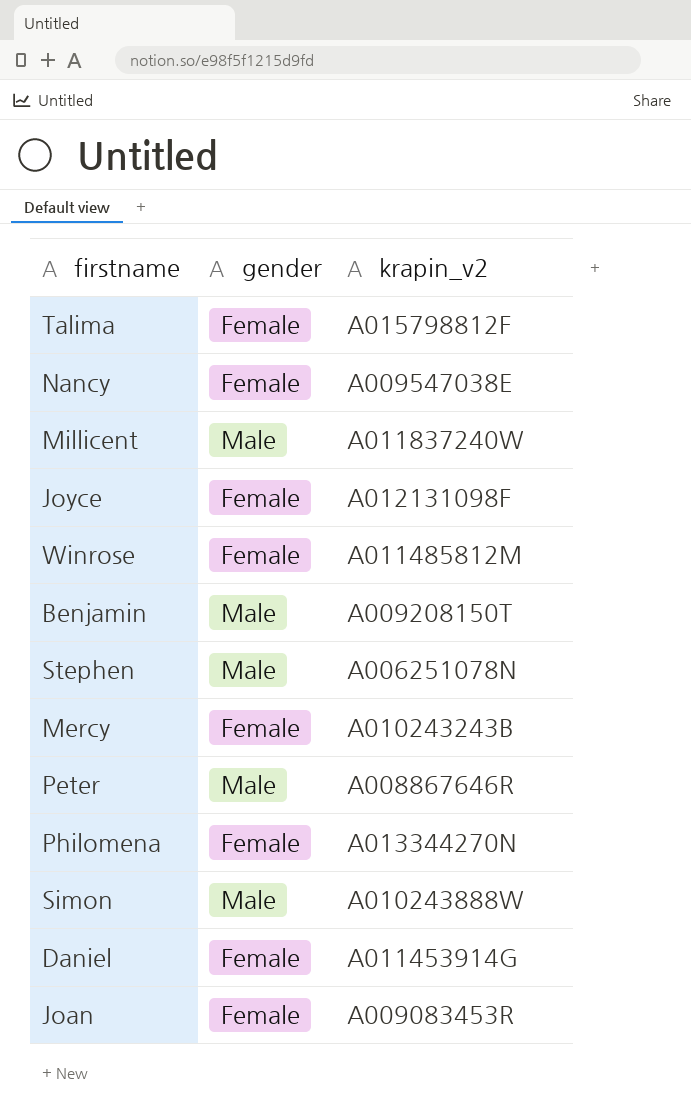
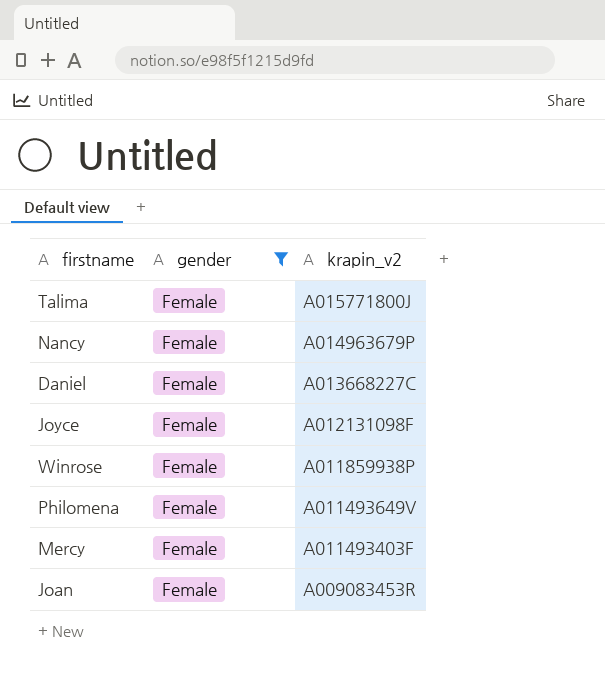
filter: none -> gender = Female
row order: none -> krapin_v2 descending
Talima | krapin_v2: A015798812F -> A015771800J
Nancy | krapin_v2: A009547038E -> A014963679P
Daniel | krapin_v2: A011453914G -> A013668227C
Winrose | krapin_v2: A011485812M -> A011859938P
Philomena | krapin_v2: A013344270N -> A011493649V
Mercy | krapin_v2: A010243243B -> A011493403F

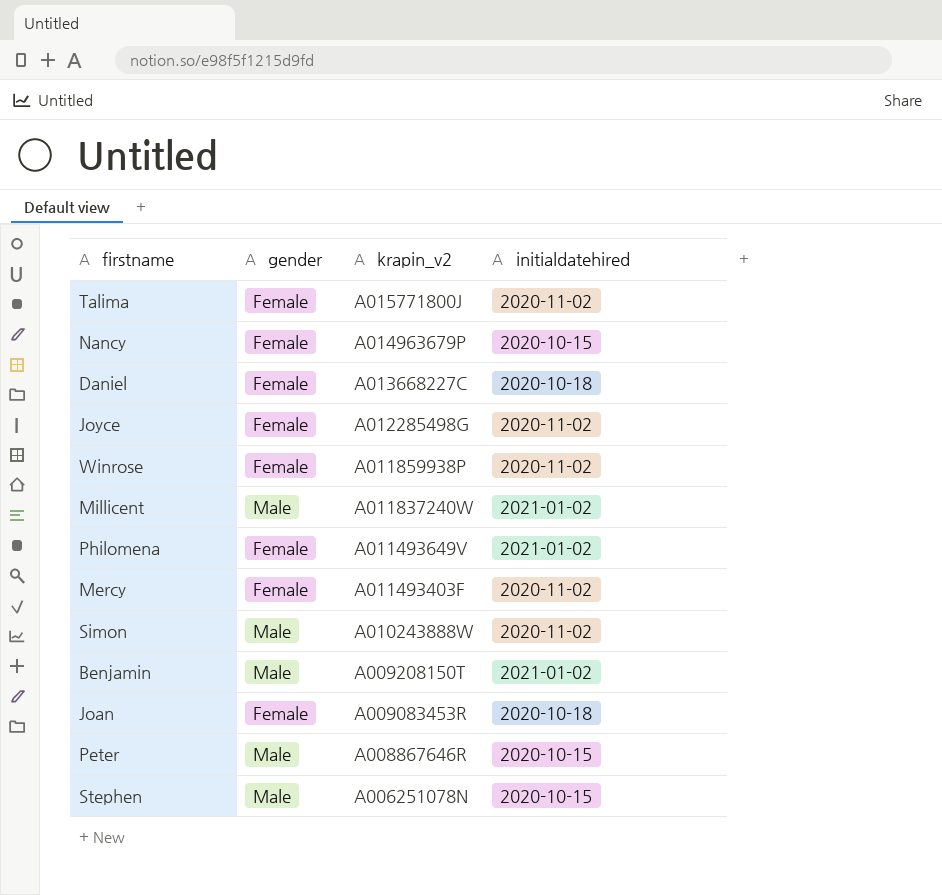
filter: gender = Female -> none
column initialdatehired | position: none -> 4
Joyce | krapin_v2: A012131098F -> A012285498G

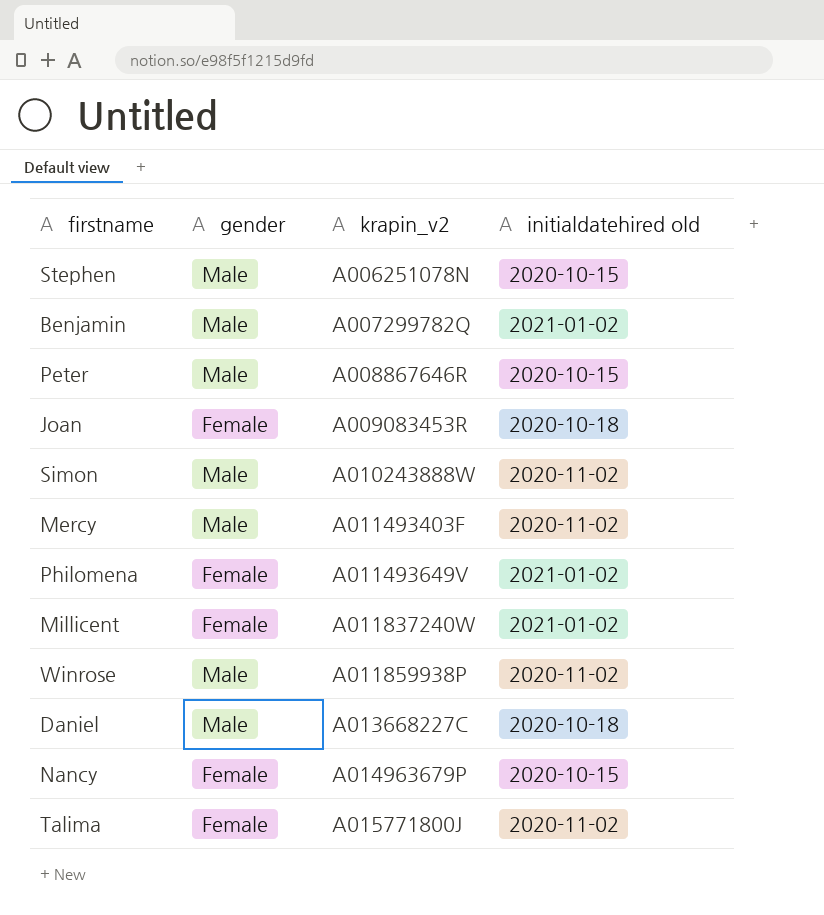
row order: krapin_v2 descending -> krapin_v2 ascending
column name: initialdatehired -> initialdatehired old
row Joyce: Female | A012285498G | 2020-11-02 -> none
Benjamin | krapin_v2: A009208150T -> A007299782Q
Mercy | gender: Female -> Male
Millicent | gender: Male -> Female
Winrose | gender: Female -> Male
Daniel | gender: Female -> Male

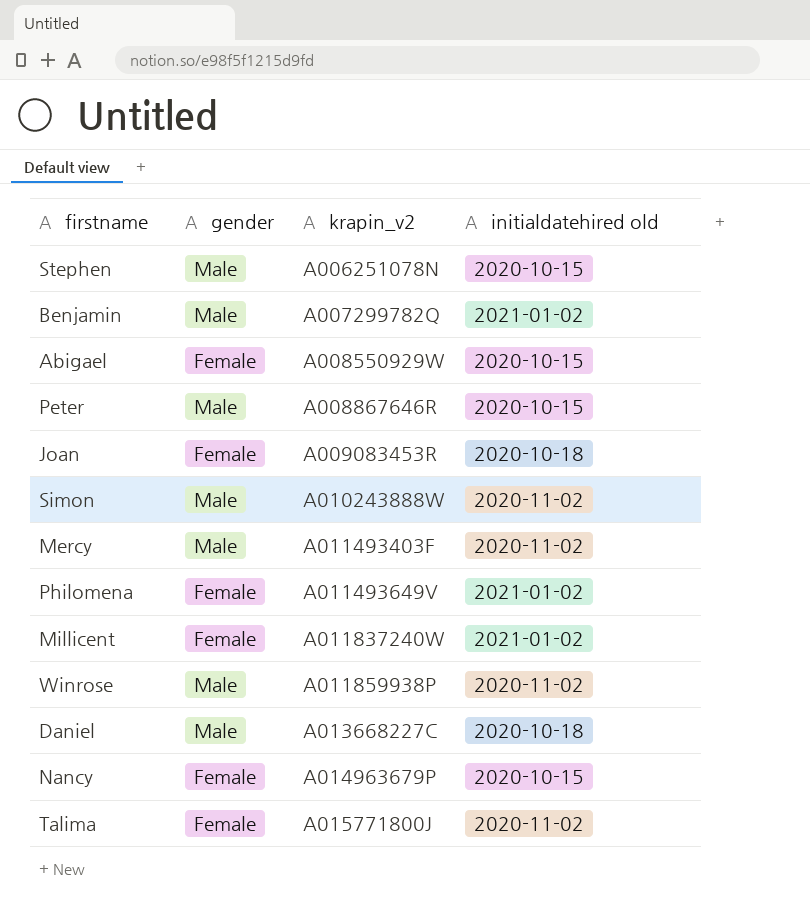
row Abigael: none -> Female | A008550929W | 2020-10-15

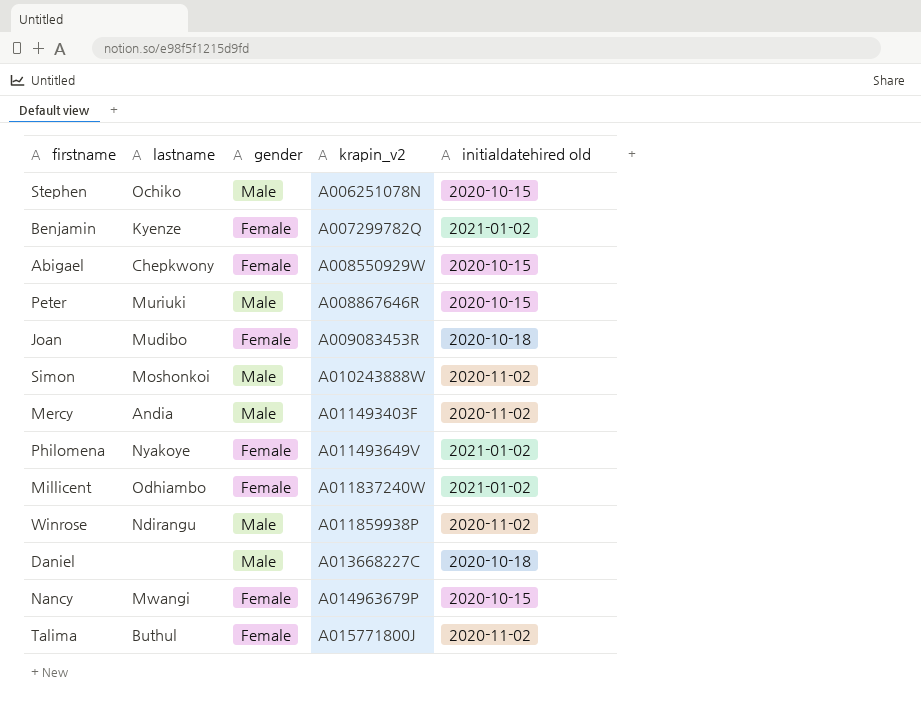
column lastname | position: none -> 2
Benjamin | gender: Male -> Female

